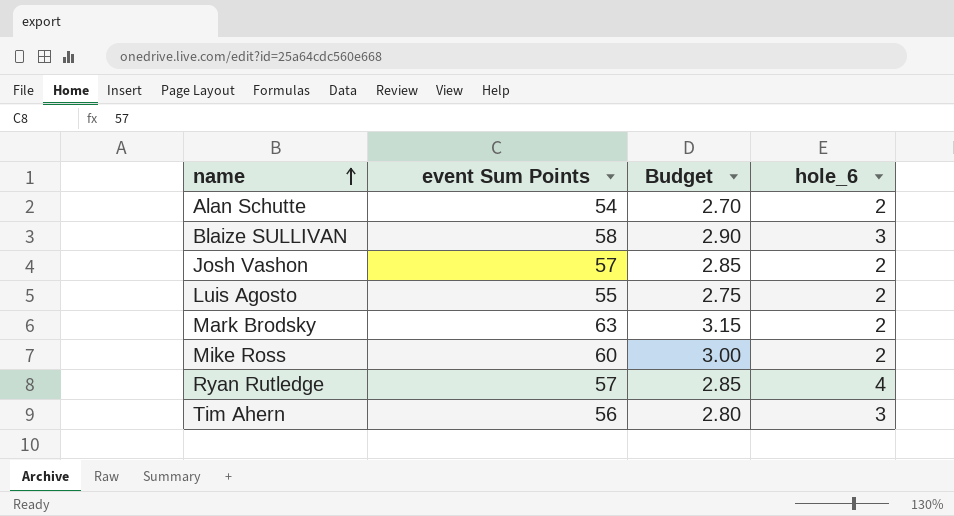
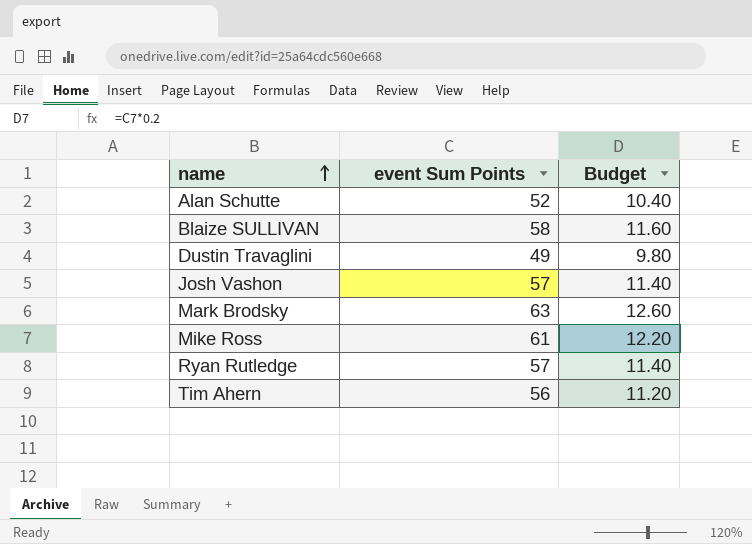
column hole_6 | position: 4 -> none
column Budget | formula: [event Sum Points] * 0.05 -> [event Sum Points] * 0.2
row Luis Agosto: 55 | 2.75 | 2 -> none
Alan Schutte | event Sum Points: 54 -> 52
row Dustin Travaglini: none -> 49 | 9.80
Mike Ross | event Sum Points: 60 -> 61

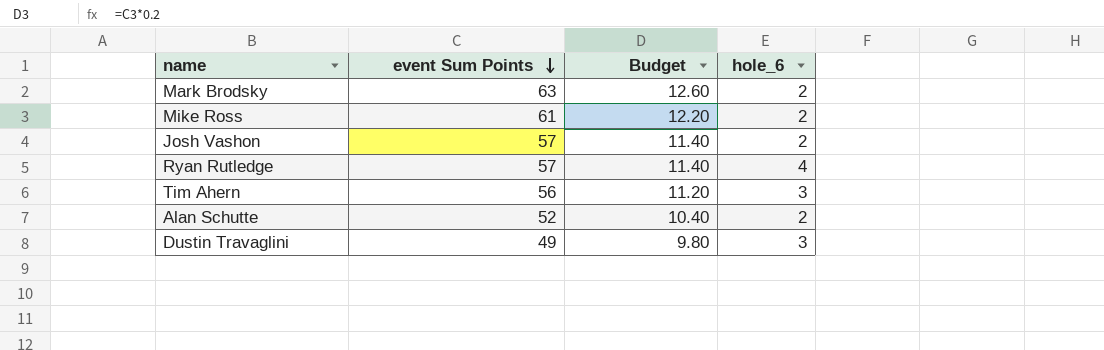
row order: name ascending -> event Sum Points descending
column hole_6 | position: none -> 4
row Blaize SULLIVAN: 58 | 11.60 -> none

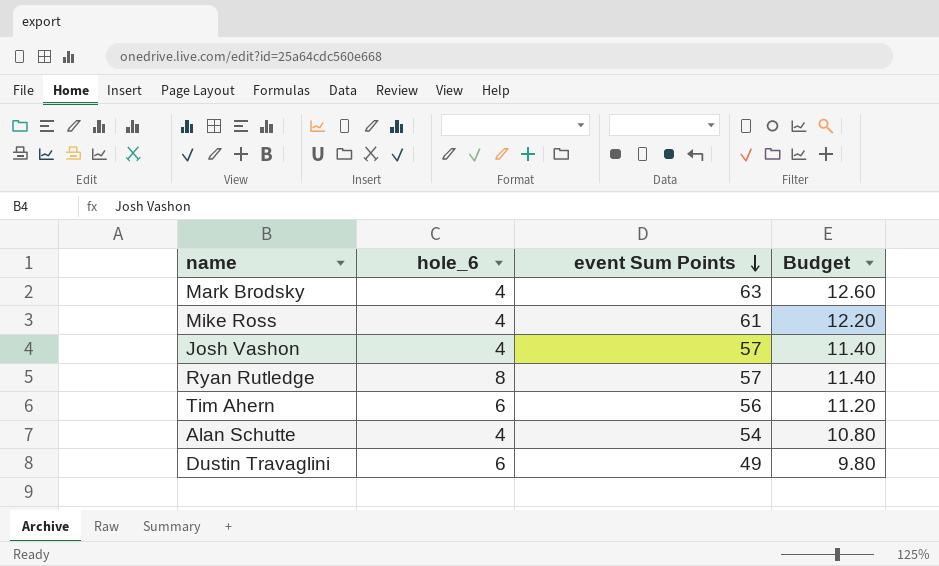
column hole_6 | position: 4 -> 2
Mark Brodsky | hole_6: 2 -> 4
Mike Ross | hole_6: 2 -> 4
Josh Vashon | hole_6: 2 -> 4
Ryan Rutledge | hole_6: 4 -> 8
Tim Ahern | hole_6: 3 -> 6
Alan Schutte | hole_6: 2 -> 4
Alan Schutte | event Sum Points: 52 -> 54
Alan Schutte | Budget: 10.40 -> 10.80
Dustin Travaglini | hole_6: 3 -> 6

